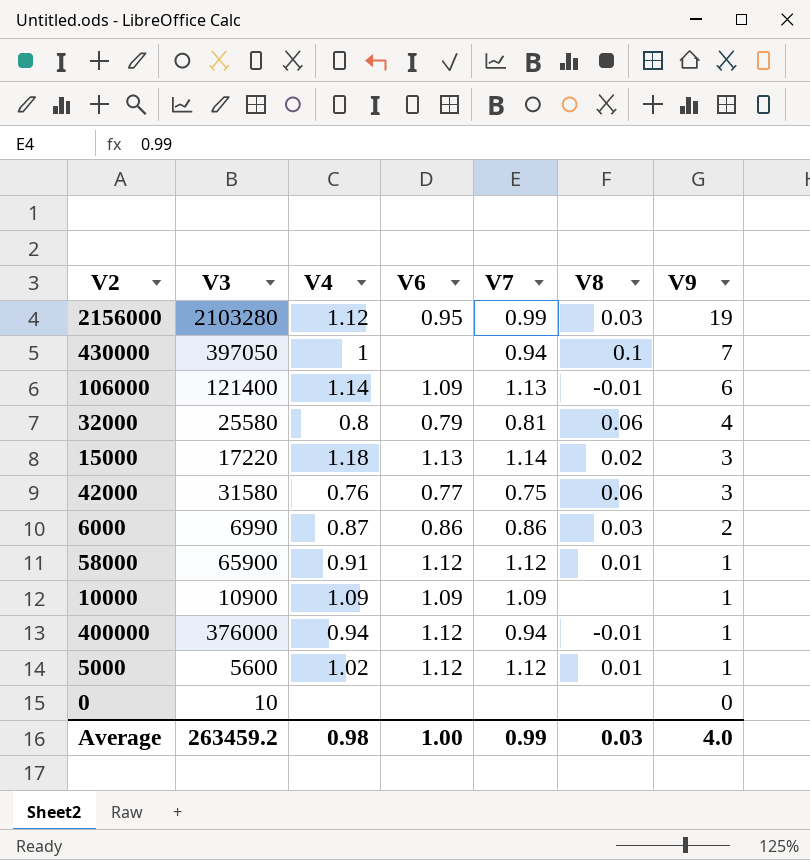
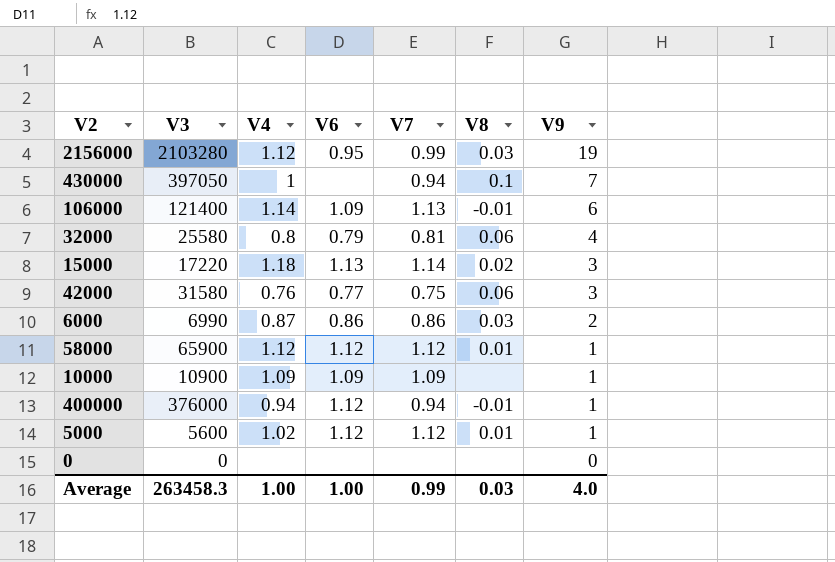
58000 | V4: 0.91 -> 1.12
0 | V3: 10 -> 0
Average | V3: 263459.2 -> 263458.3
Average | V4: 0.98 -> 1.00

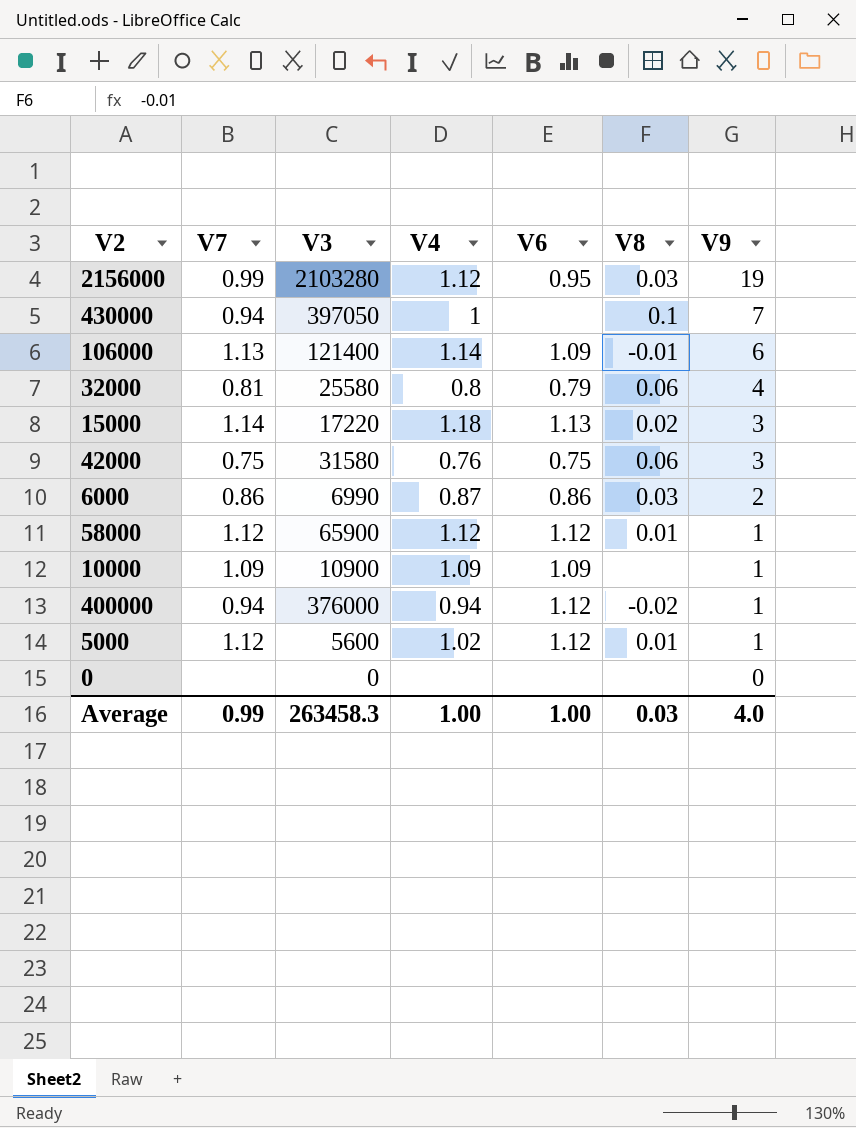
column V7 | position: 5 -> 2
42000 | V6: 0.77 -> 0.75
400000 | V8: -0.01 -> -0.02

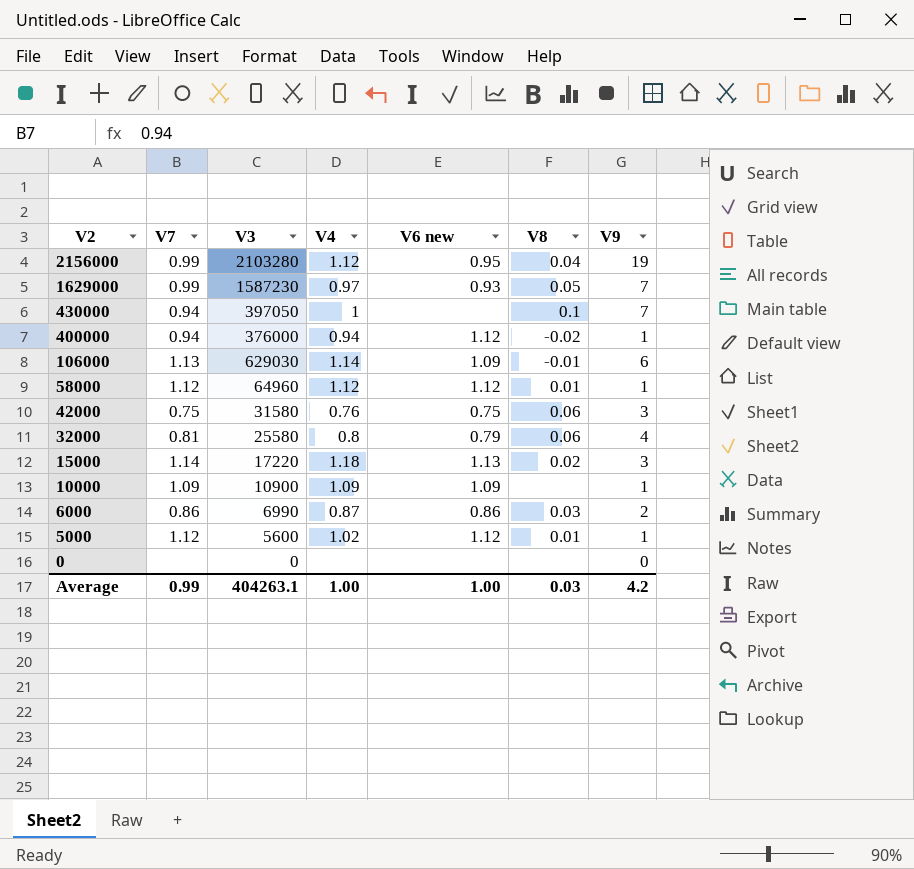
row order: V9 descending -> V2 descending
column name: V6 -> V6 new
2156000 | V8: 0.03 -> 0.04
row 1629000: none -> 0.99 | 1587230 | 0.97 | 0.93 | 0.05 | 7
106000 | V3: 121400 -> 629030
58000 | V3: 65900 -> 64960
Average | V3: 263458.3 -> 404263.1
Average | V9: 4.0 -> 4.2

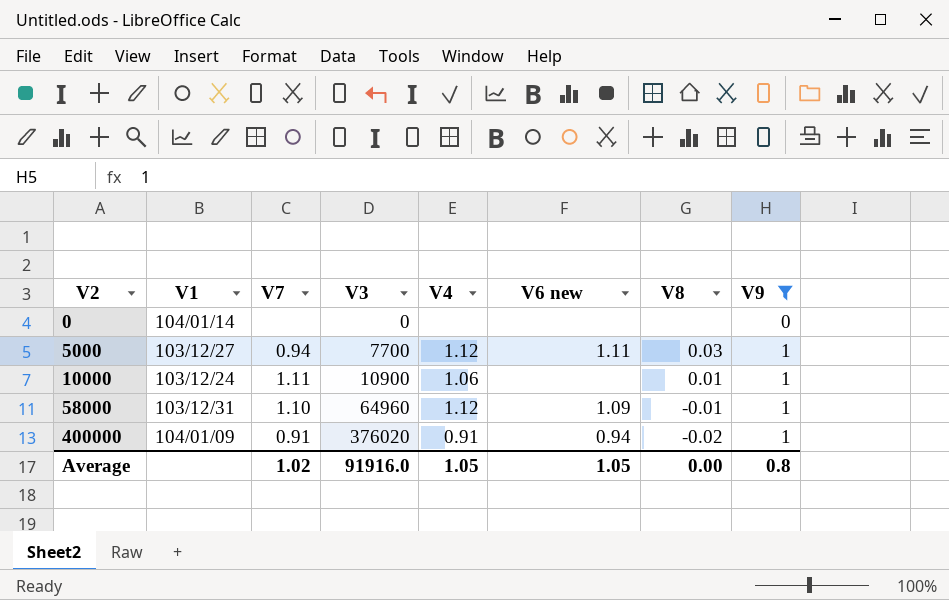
filter: none -> V9 <= 1
row order: V2 descending -> V2 ascending
column V1 | position: none -> 2
5000 | V7: 1.12 -> 0.94
5000 | V3: 5600 -> 7700
5000 | V4: 1.02 -> 1.12
5000 | V6 new: 1.12 -> 1.11
5000 | V8: 0.01 -> 0.03
10000 | V7: 1.09 -> 1.11
10000 | V4: 1.09 -> 1.06
10000 | V6 new: 1.09 -> none
10000 | V8: none -> 0.01
58000 | V7: 1.12 -> 1.10
58000 | V6 new: 1.12 -> 1.09
58000 | V8: 0.01 -> -0.01
400000 | V7: 0.94 -> 0.91
400000 | V3: 376000 -> 376020
400000 | V4: 0.94 -> 0.91
400000 | V6 new: 1.12 -> 0.94
Average | V7: 0.99 -> 1.02
Average | V3: 404263.1 -> 91916.0
Average | V4: 1.00 -> 1.05
Average | V6 new: 1.00 -> 1.05
Average | V8: 0.03 -> 0.00
Average | V9: 4.2 -> 0.8

